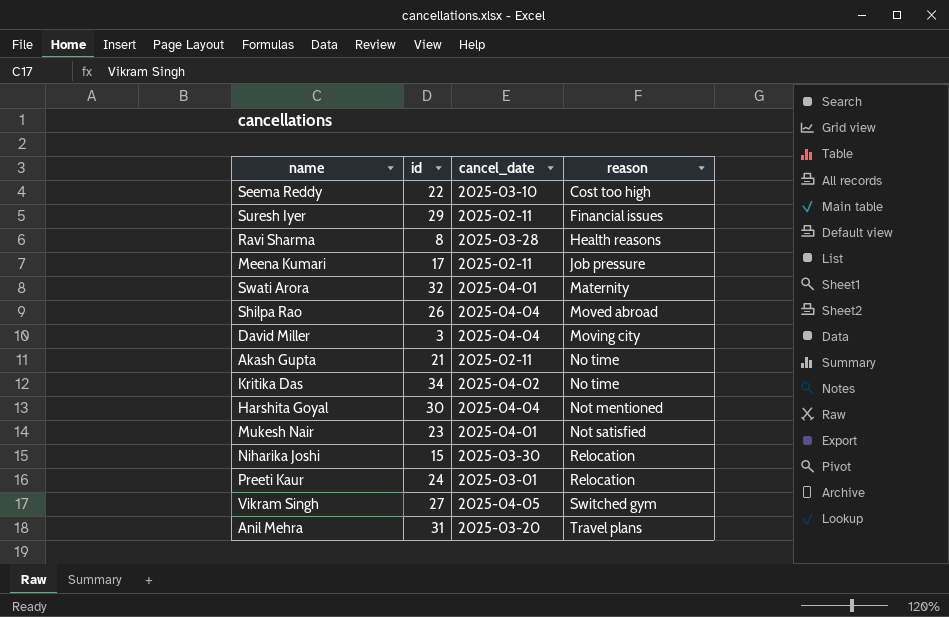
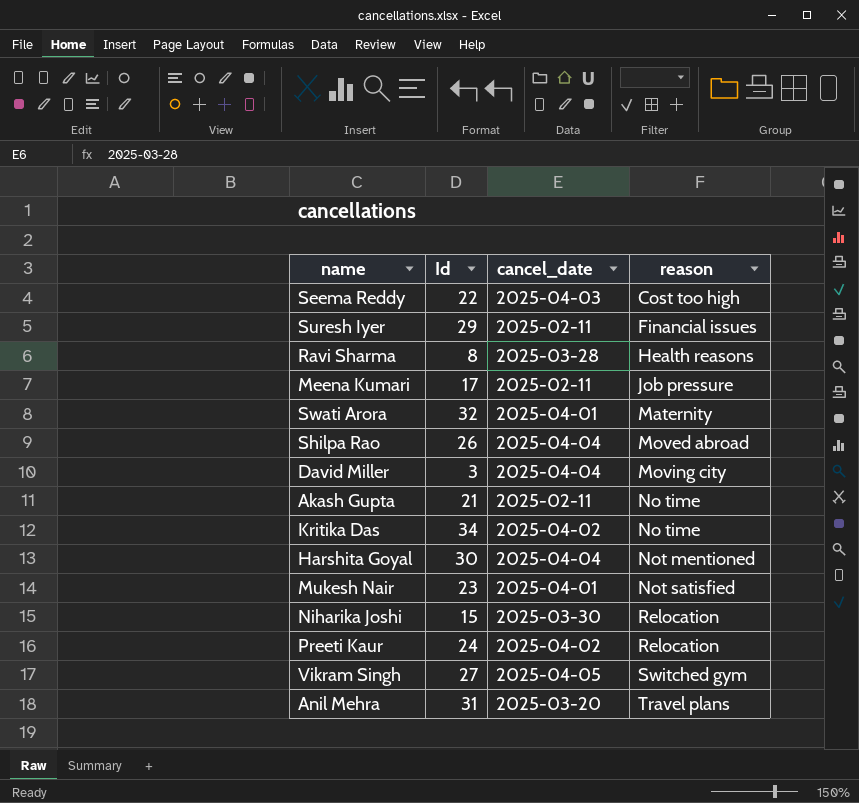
column name: id -> Id
Seema Reddy | cancel_date: 2025-03-10 -> 2025-04-03
Preeti Kaur | cancel_date: 2025-03-01 -> 2025-04-02

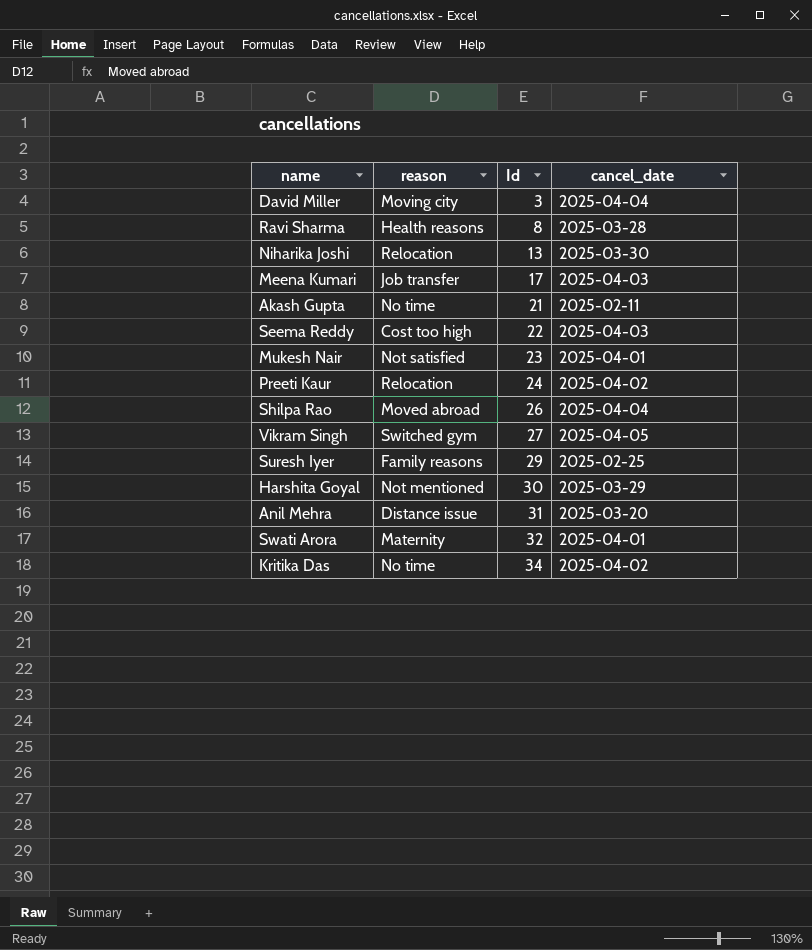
row order: reason ascending -> Id ascending
column reason | position: 4 -> 2
Niharika Joshi | Id: 15 -> 13
Meena Kumari | reason: Job pressure -> Job transfer
Meena Kumari | cancel_date: 2025-02-11 -> 2025-04-03
Suresh Iyer | reason: Financial issues -> Family reasons
Suresh Iyer | cancel_date: 2025-02-11 -> 2025-02-25
Harshita Goyal | cancel_date: 2025-04-04 -> 2025-03-29
Anil Mehra | reason: Travel plans -> Distance issue

